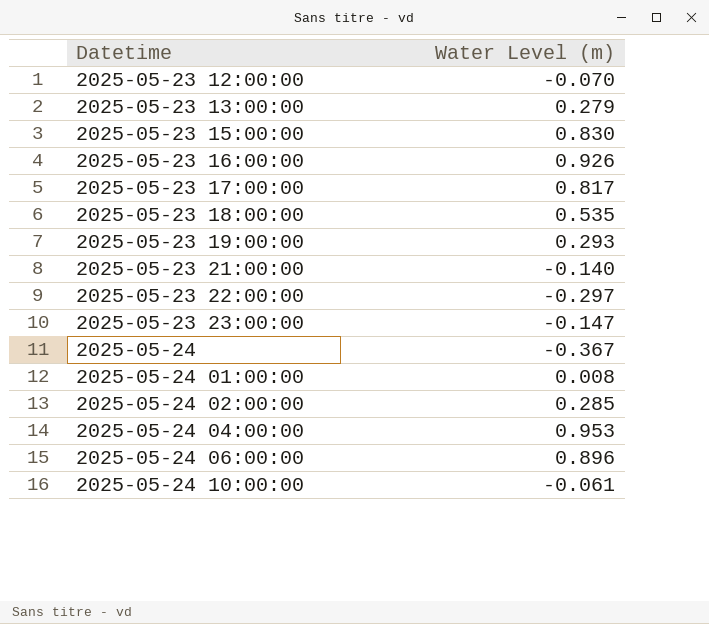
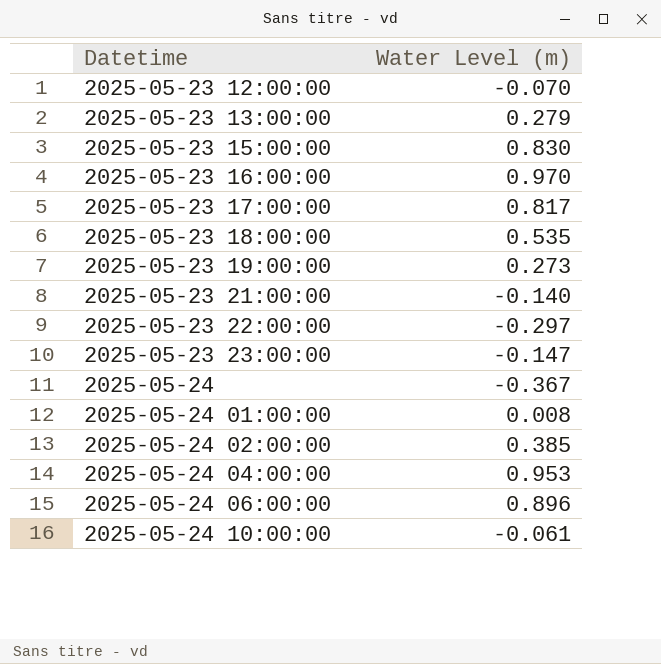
2025-05-23 16:00:00 | Water Level (m): 0.926 -> 0.970
2025-05-23 19:00:00 | Water Level (m): 0.293 -> 0.273
2025-05-24 02:00:00 | Water Level (m): 0.285 -> 0.385

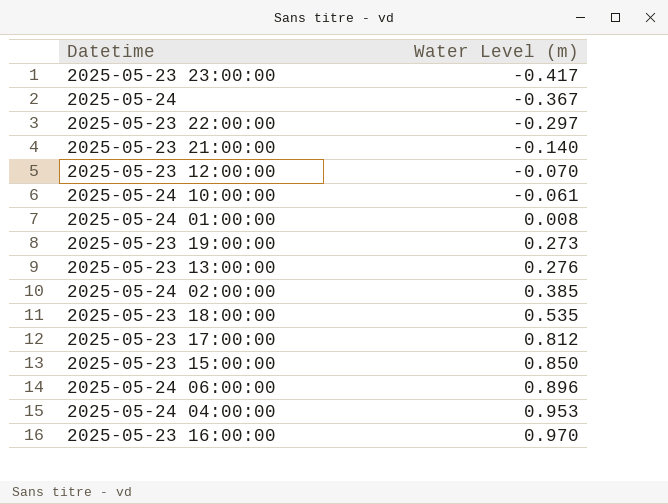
row order: Datetime ascending -> Water Level (m) ascending
2025-05-23 23:00:00 | Water Level (m): -0.147 -> -0.417
2025-05-23 13:00:00 | Water Level (m): 0.279 -> 0.276
2025-05-23 17:00:00 | Water Level (m): 0.817 -> 0.812
2025-05-23 15:00:00 | Water Level (m): 0.830 -> 0.850

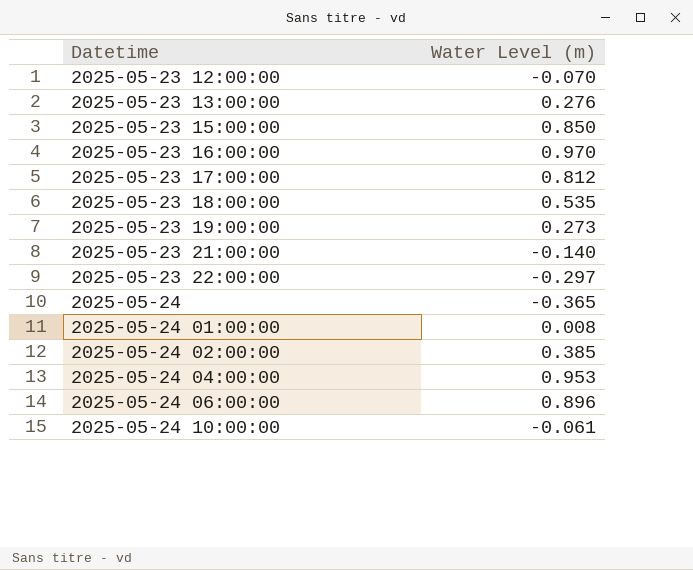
row order: Water Level (m) ascending -> Datetime ascending
row 2025-05-23 23:00:00: -0.417 -> none
2025-05-24 | Water Level (m): -0.367 -> -0.365

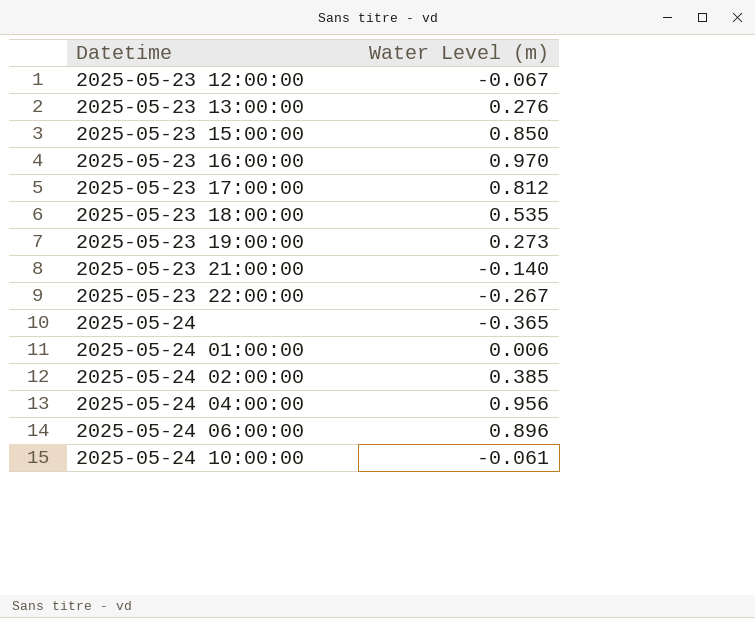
2025-05-23 12:00:00 | Water Level (m): -0.070 -> -0.067
2025-05-23 22:00:00 | Water Level (m): -0.297 -> -0.267
2025-05-24 01:00:00 | Water Level (m): 0.008 -> 0.006
2025-05-24 04:00:00 | Water Level (m): 0.953 -> 0.956

